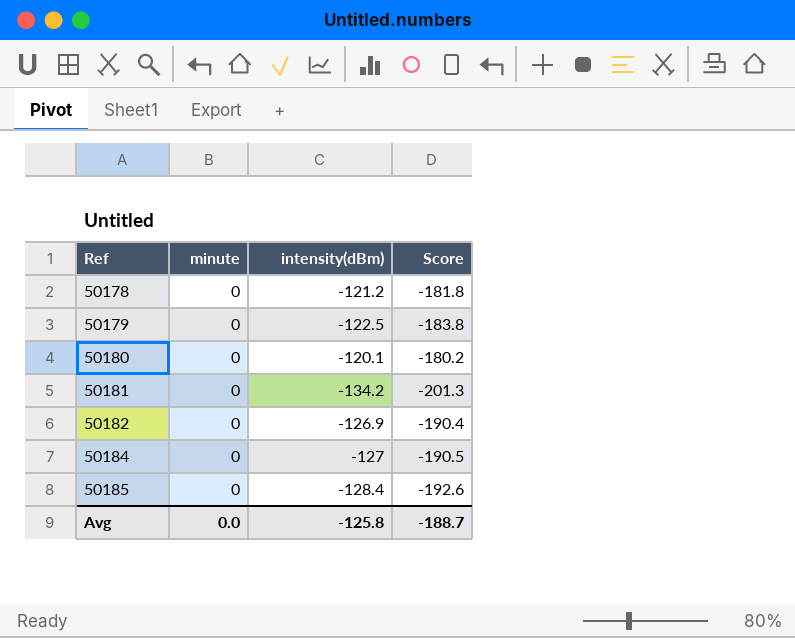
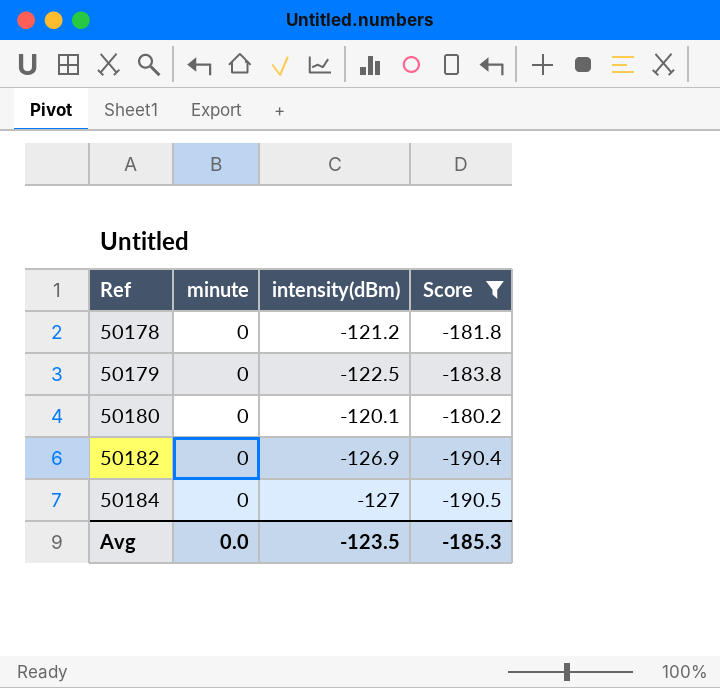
filter: none -> Score >= -190.5
Avg | intensity(dBm): -125.8 -> -123.5
Avg | Score: -188.7 -> -185.3

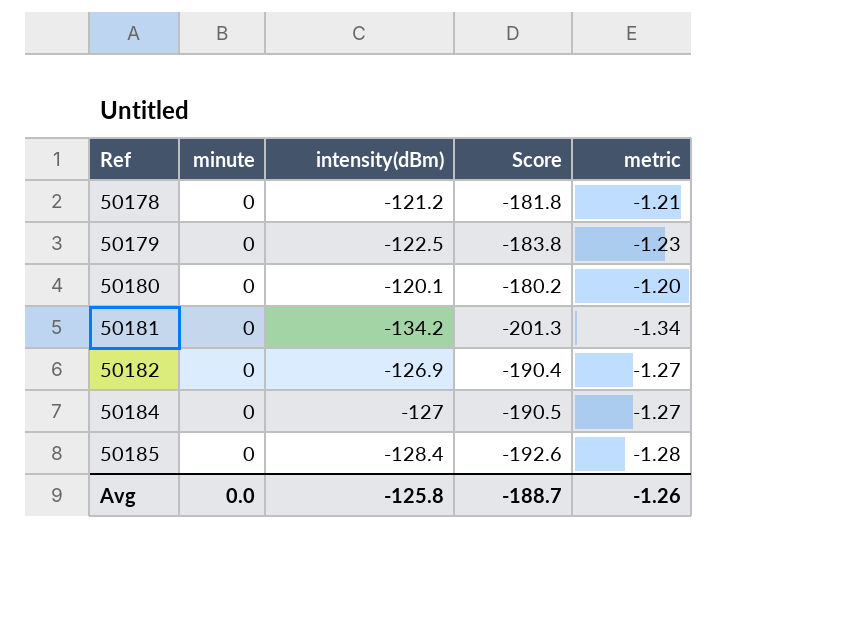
filter: Score >= -190.5 -> none
column metric | formula: none -> [intensity(dBm)] * 0.01
Avg | intensity(dBm): -123.5 -> -125.8
Avg | Score: -185.3 -> -188.7

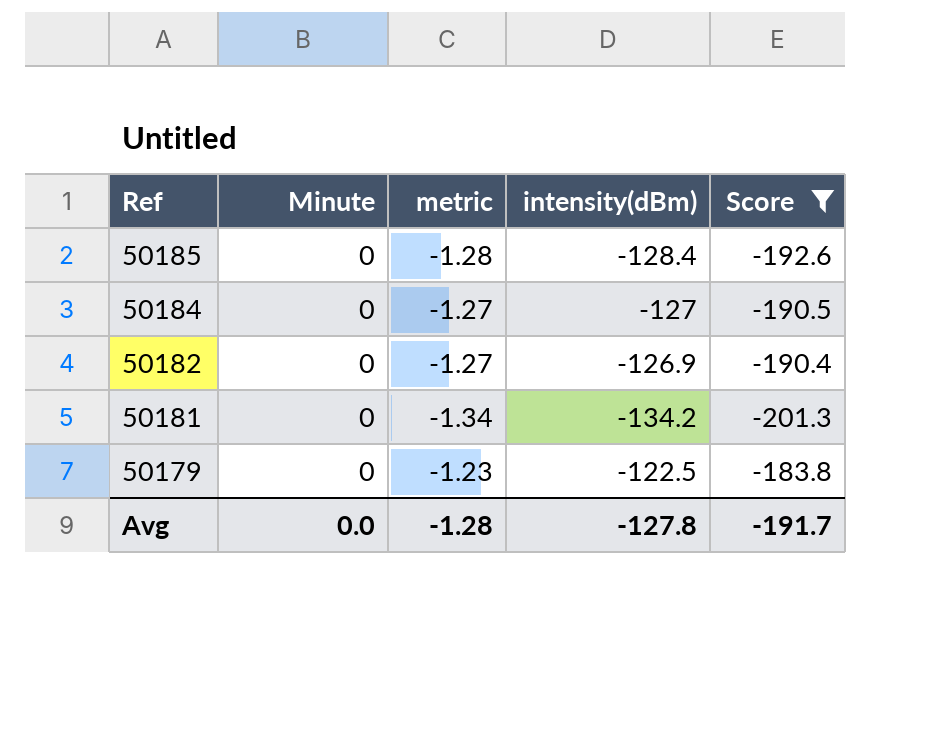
filter: none -> Score <= -183.8
row order: Ref ascending -> Ref descending
column name: minute -> Minute
column metric | position: 5 -> 3
Avg | metric: -1.26 -> -1.28
Avg | intensity(dBm): -125.8 -> -127.8
Avg | Score: -188.7 -> -191.7

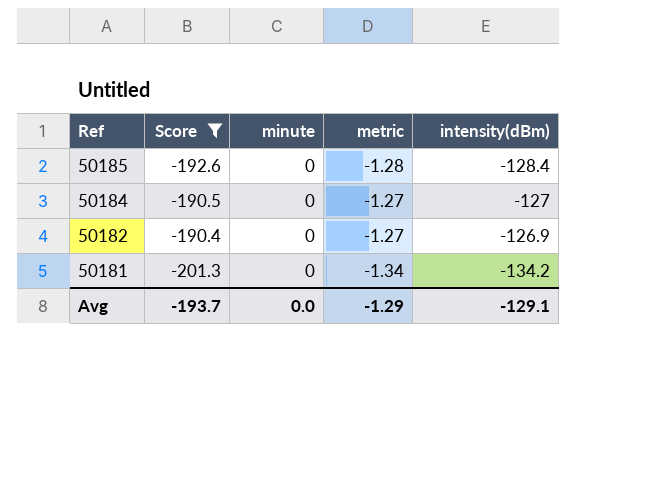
column Score | position: 5 -> 2
column name: Minute -> minute
row 50179: 0 | -1.23 | -122.5 | -183.8 -> none
Avg | Score: -191.7 -> -193.7
Avg | metric: -1.28 -> -1.29
Avg | intensity(dBm): -127.8 -> -129.1

